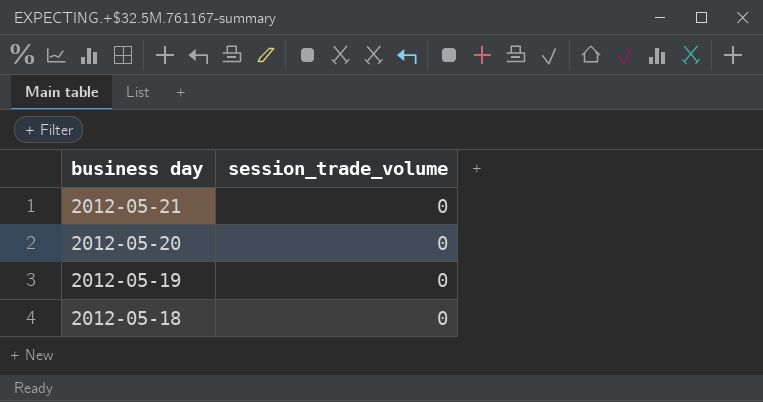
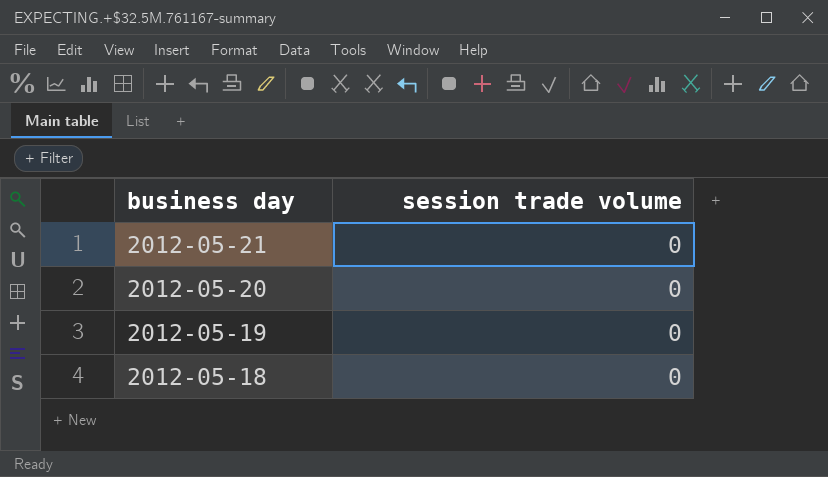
column name: session_trade_volume -> session trade volume

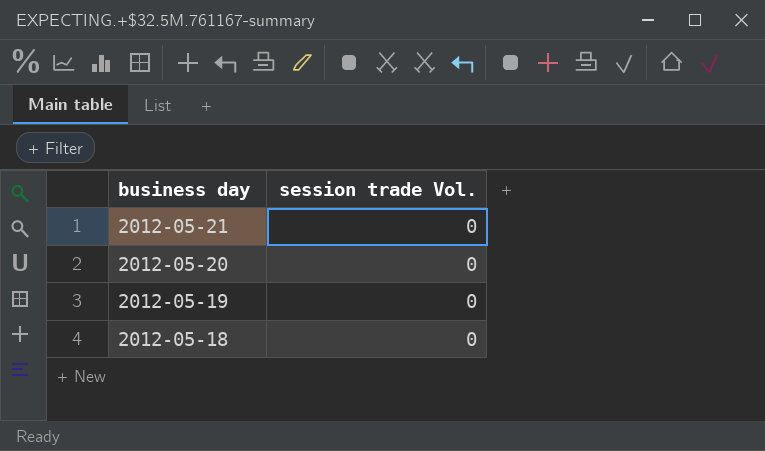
column name: session trade volume -> session trade Vol.

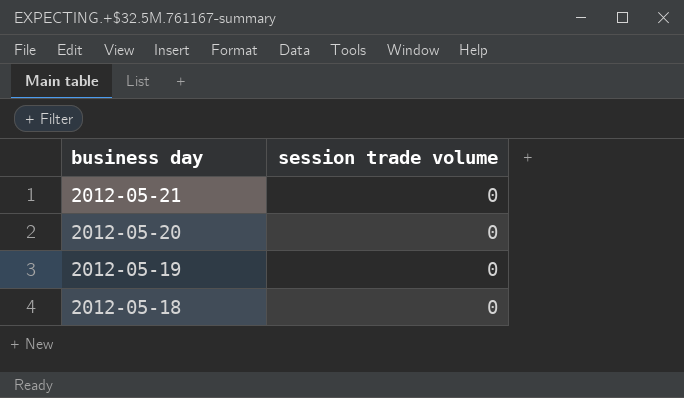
column name: session trade Vol. -> session trade volume

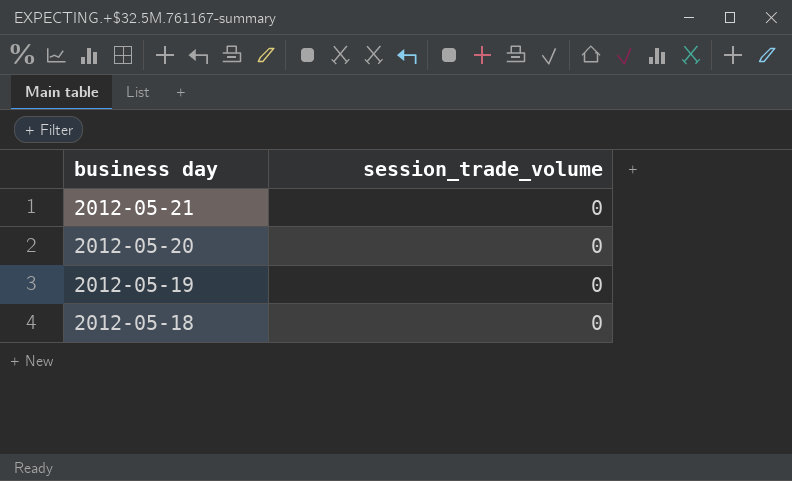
column name: session trade volume -> session_trade_volume

